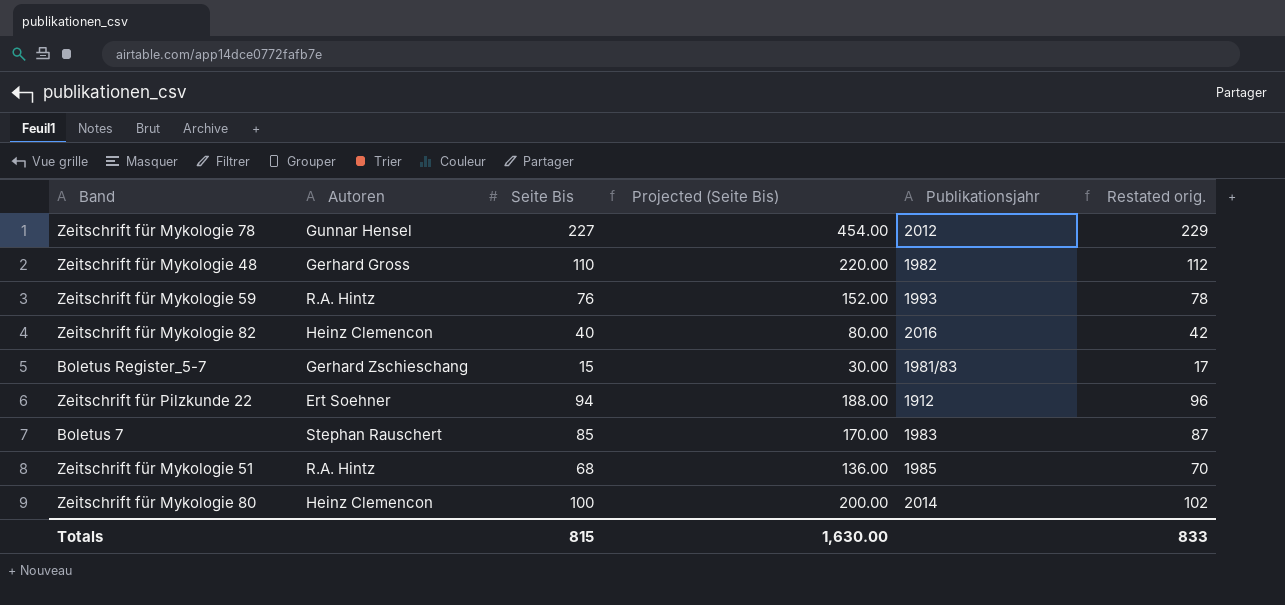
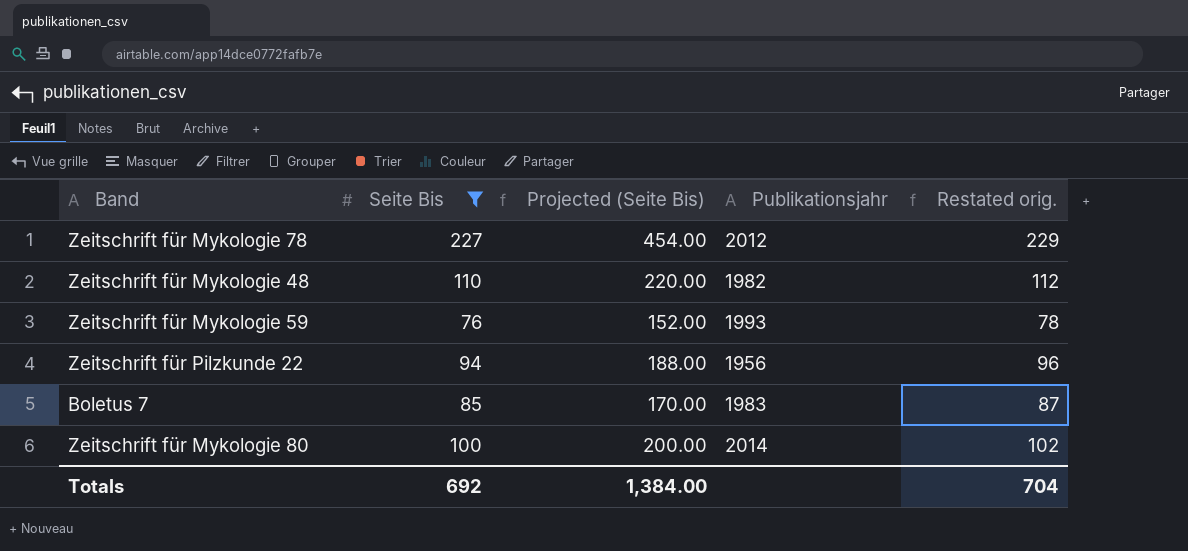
filter: none -> Seite Bis >= 76
column Autoren | position: 2 -> none
Zeitschrift für Pilzkunde 22 | Publikationsjahr: 1912 -> 1956
Totals | Seite Bis: 815 -> 692
Totals | Projected (Seite Bis): 1,630.00 -> 1,384.00
Totals | Restated orig.: 833 -> 704

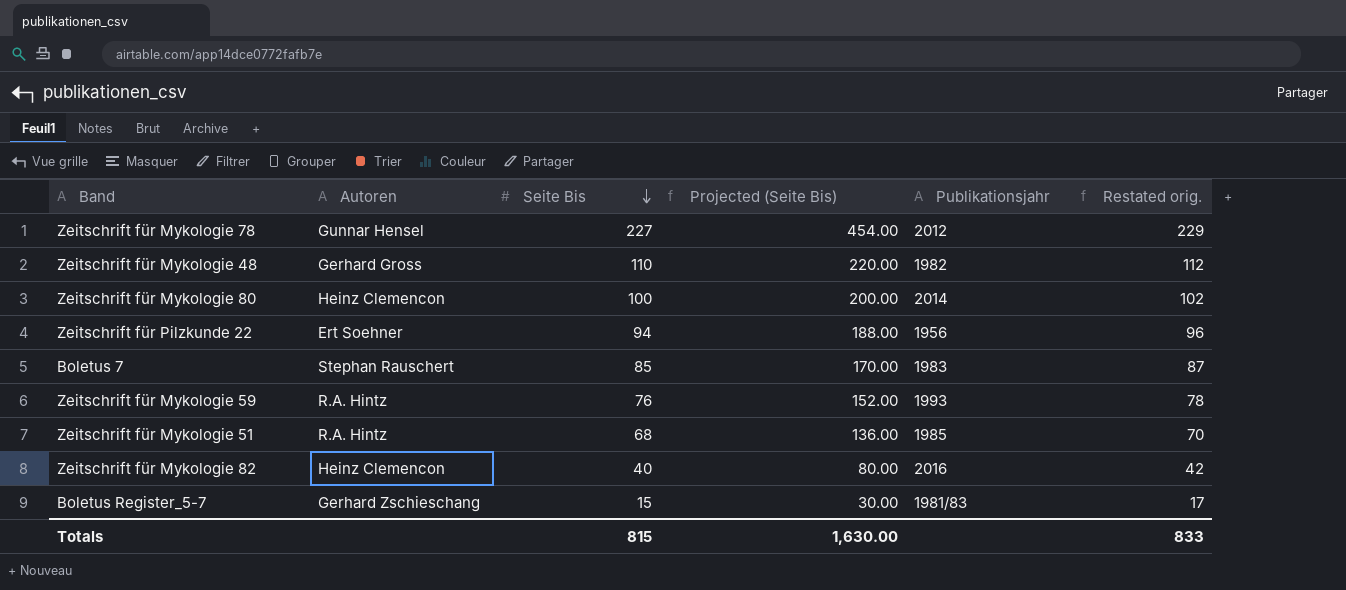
filter: Seite Bis >= 76 -> none
row order: none -> Seite Bis descending
column Autoren | position: none -> 2
Totals | Seite Bis: 692 -> 815
Totals | Projected (Seite Bis): 1,384.00 -> 1,630.00
Totals | Restated orig.: 704 -> 833

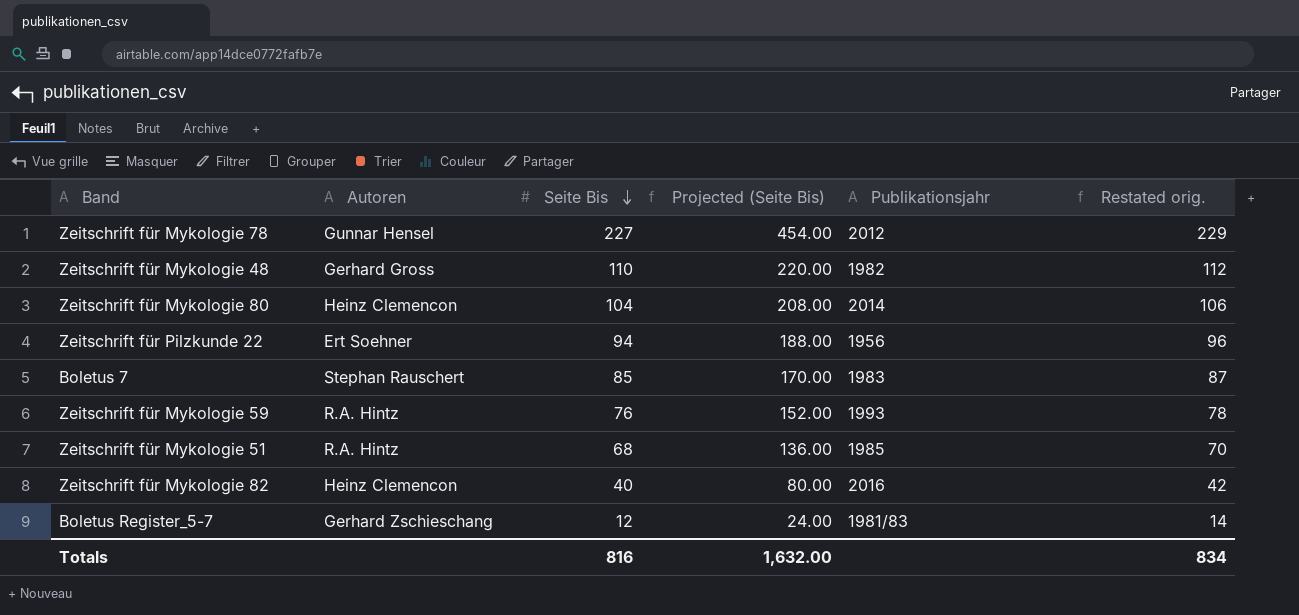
Zeitschrift für Mykologie 80 | Seite Bis: 100 -> 104
Zeitschrift für Mykologie 80 | Projected (Seite Bis): 200.00 -> 208.00
Zeitschrift für Mykologie 80 | Restated orig.: 102 -> 106
Boletus Register_5-7 | Seite Bis: 15 -> 12
Boletus Register_5-7 | Projected (Seite Bis): 30.00 -> 24.00
Boletus Register_5-7 | Restated orig.: 17 -> 14
Totals | Seite Bis: 815 -> 816
Totals | Projected (Seite Bis): 1,630.00 -> 1,632.00
Totals | Restated orig.: 833 -> 834

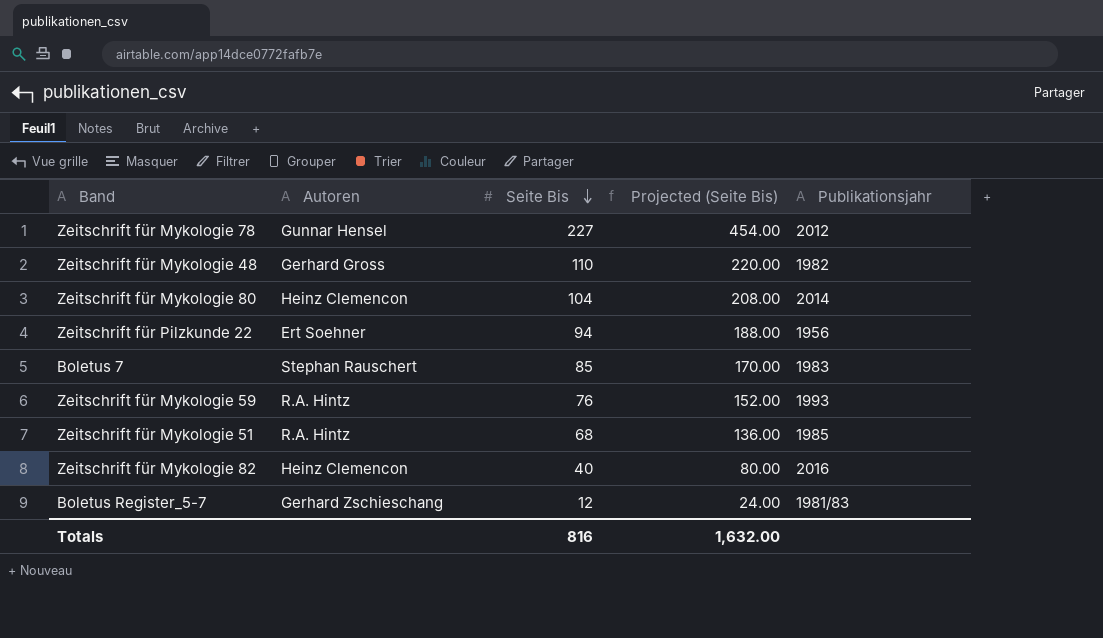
column Restated orig. | formula: [Seite Bis] + 2 -> none

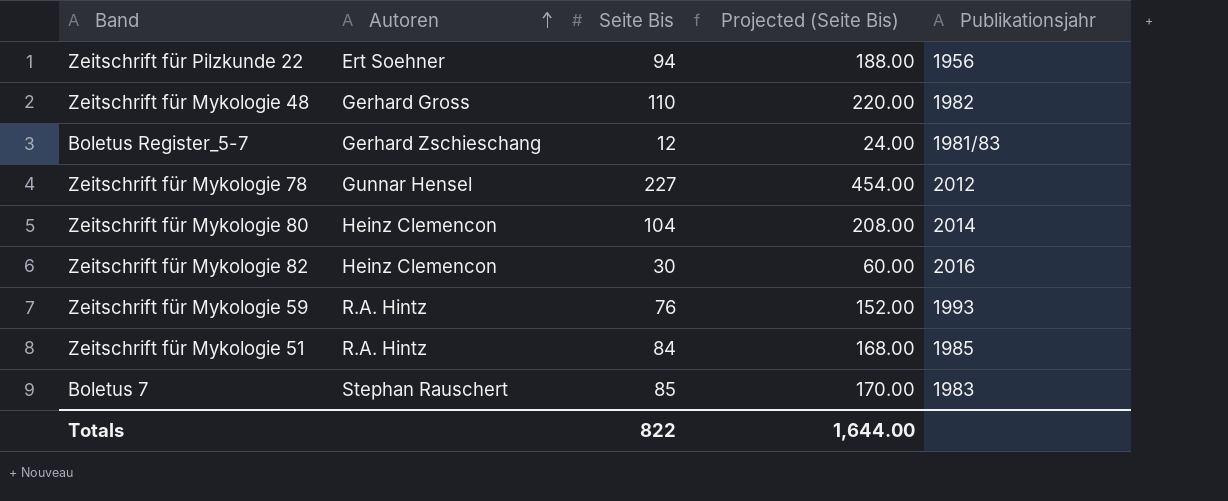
row order: Seite Bis descending -> Autoren ascending
Zeitschrift für Mykologie 82 | Seite Bis: 40 -> 30
Zeitschrift für Mykologie 82 | Projected (Seite Bis): 80.00 -> 60.00
Zeitschrift für Mykologie 51 | Seite Bis: 68 -> 84
Zeitschrift für Mykologie 51 | Projected (Seite Bis): 136.00 -> 168.00
Totals | Seite Bis: 816 -> 822
Totals | Projected (Seite Bis): 1,632.00 -> 1,644.00

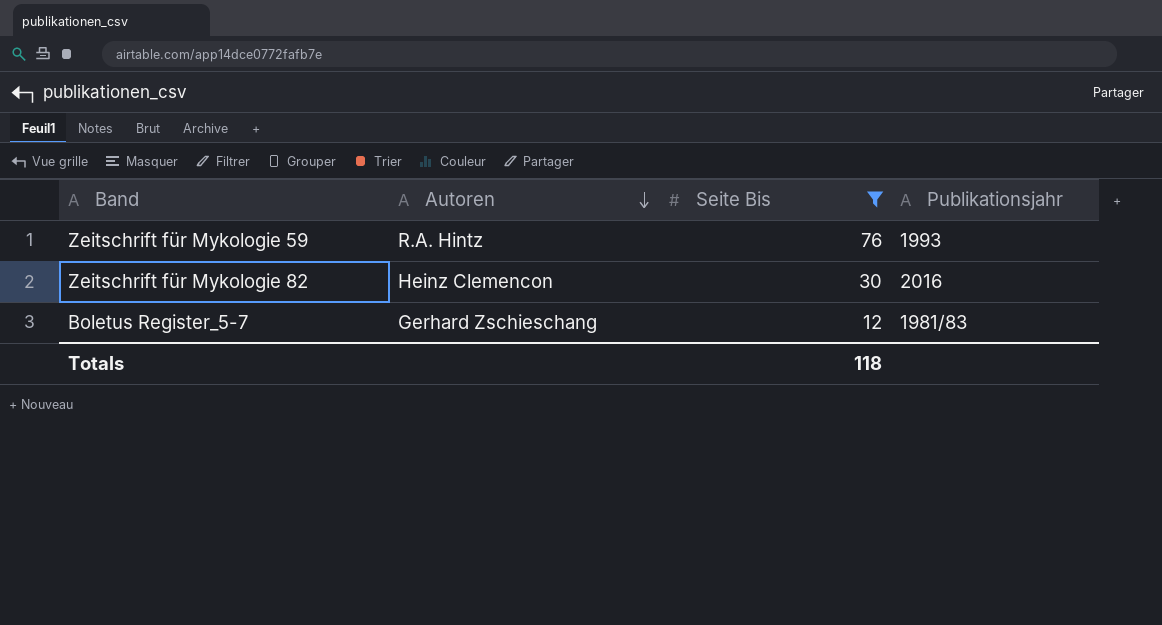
filter: none -> Seite Bis <= 76
row order: Autoren ascending -> Autoren descending
column Projected (Seite Bis) | formula: [Seite Bis] * 2 -> none
Totals | Seite Bis: 822 -> 118

